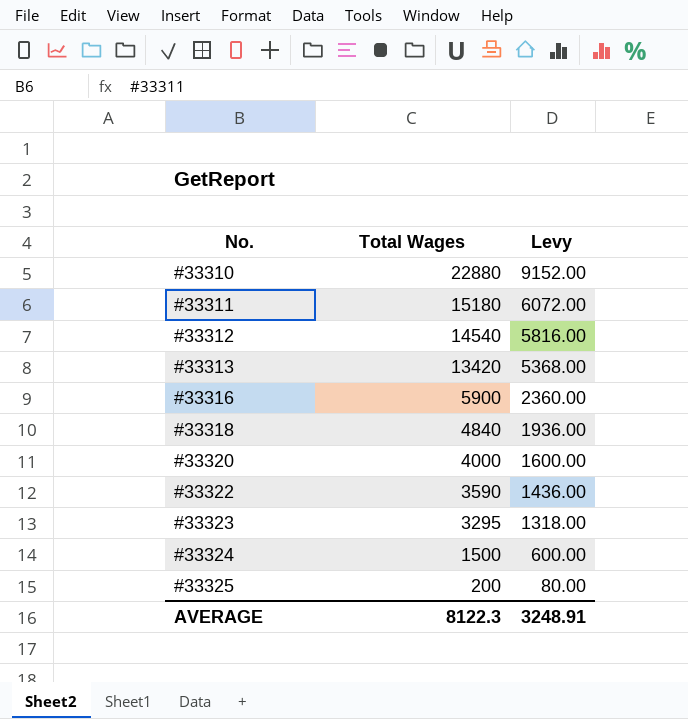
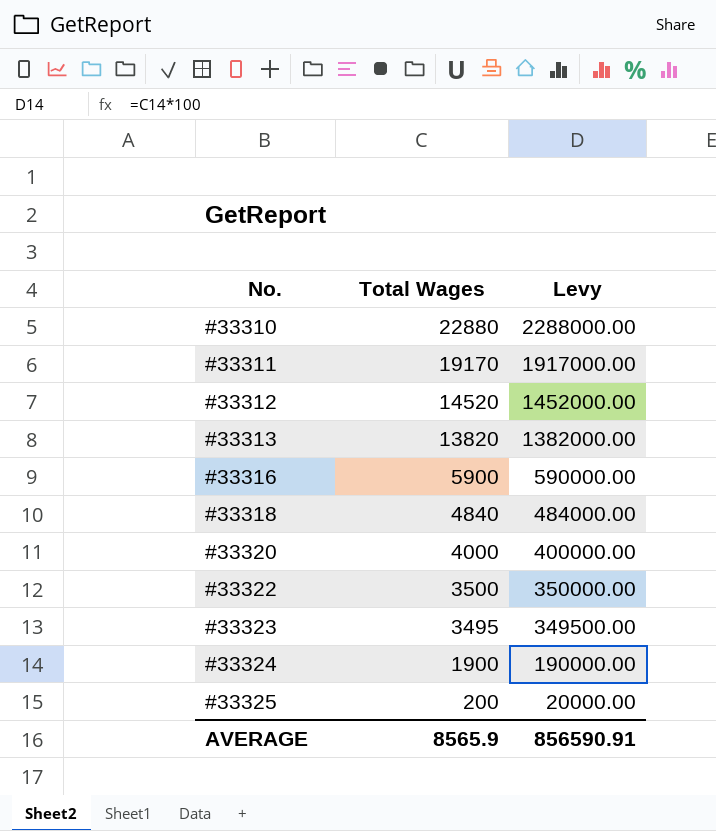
column Levy | formula: [Total Wages] * 0.4 -> [Total Wages] * 100
#33311 | Total Wages: 15180 -> 19170
#33312 | Total Wages: 14540 -> 14520
#33313 | Total Wages: 13420 -> 13820
#33322 | Total Wages: 3590 -> 3500
#33323 | Total Wages: 3295 -> 3495
#33324 | Total Wages: 1500 -> 1900
AVERAGE | Total Wages: 8122.3 -> 8565.9
AVERAGE | Levy: 3248.91 -> 856590.91

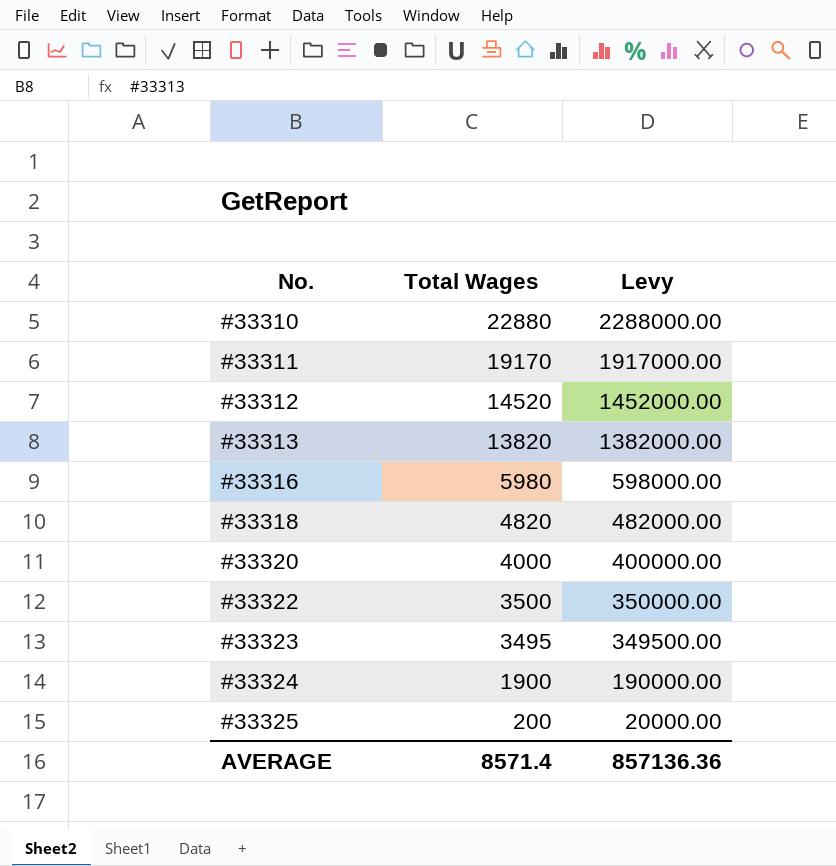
#33316 | Total Wages: 5900 -> 5980
#33316 | Levy: 590000.00 -> 598000.00
#33318 | Total Wages: 4840 -> 4820
#33318 | Levy: 484000.00 -> 482000.00
AVERAGE | Total Wages: 8565.9 -> 8571.4
AVERAGE | Levy: 856590.91 -> 857136.36

